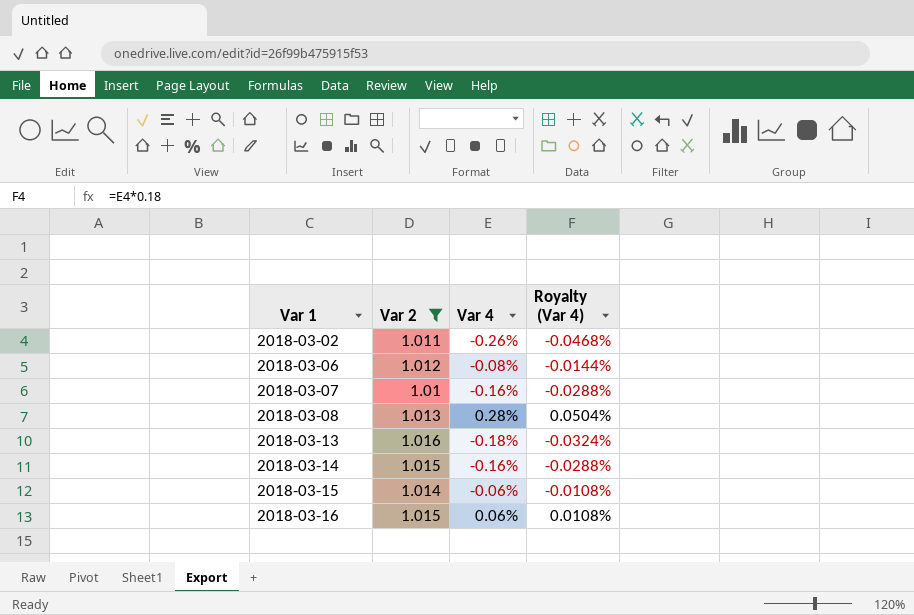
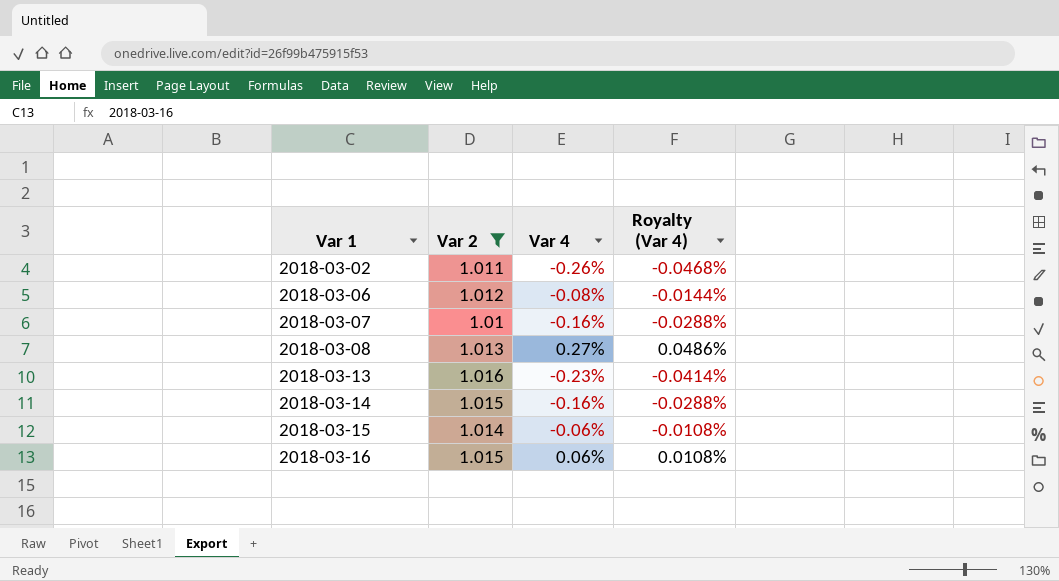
2018-03-08 | Var 4: 0.28% -> 0.27%
2018-03-08 | Royalty (Var 4): 0.0504% -> 0.0486%
2018-03-13 | Var 4: -0.18% -> -0.23%
2018-03-13 | Royalty (Var 4): -0.0324% -> -0.0414%

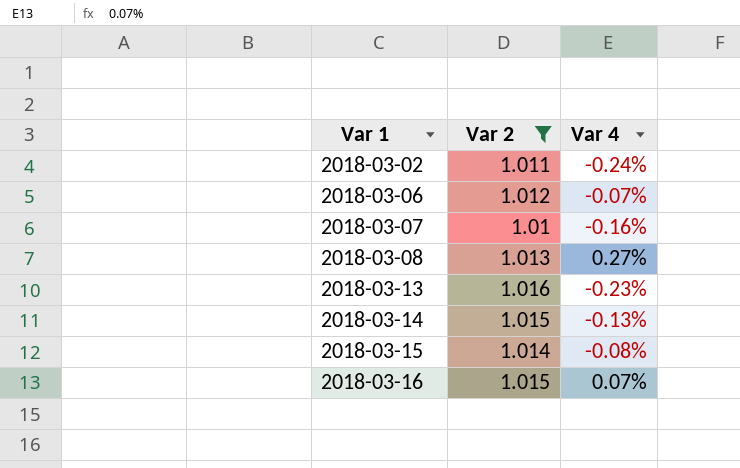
column Royalty (Var 4) | formula: [Var 4] * 0.18 -> none
2018-03-02 | Var 4: -0.26% -> -0.24%
2018-03-06 | Var 4: -0.08% -> -0.07%
2018-03-14 | Var 4: -0.16% -> -0.13%
2018-03-15 | Var 4: -0.06% -> -0.08%
2018-03-16 | Var 4: 0.06% -> 0.07%

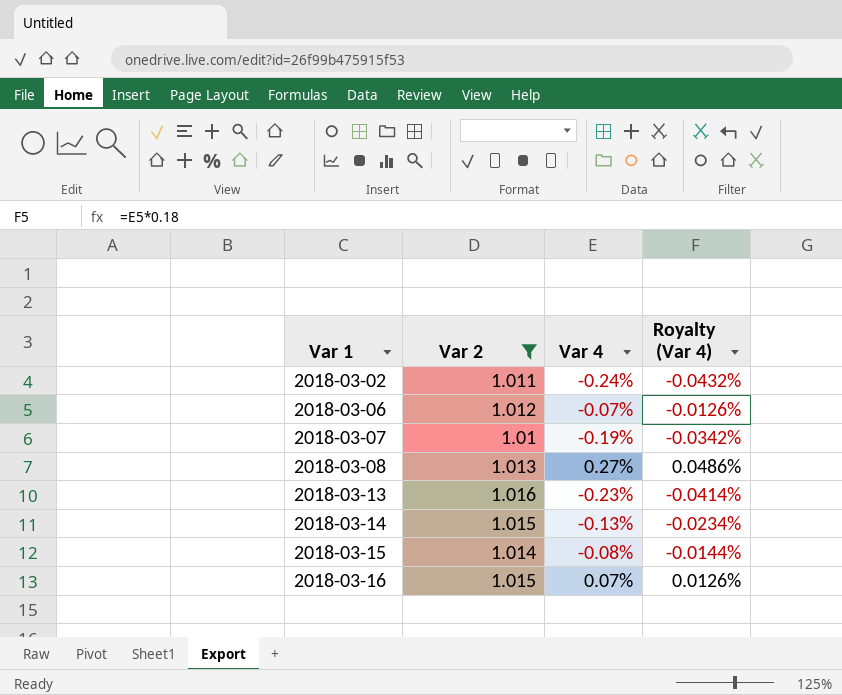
column Royalty (Var 4) | formula: none -> [Var 4] * 0.18
2018-03-07 | Var 4: -0.16% -> -0.19%

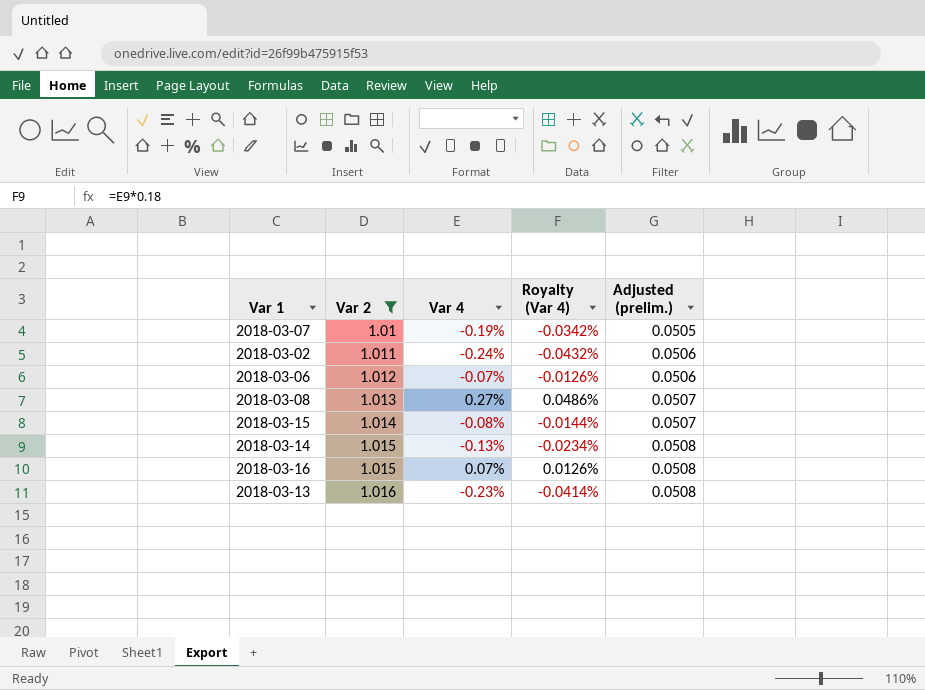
row order: Var 1 ascending -> Var 2 ascending
column Adjusted (prelim.) | formula: none -> [Var 2] * 0.05

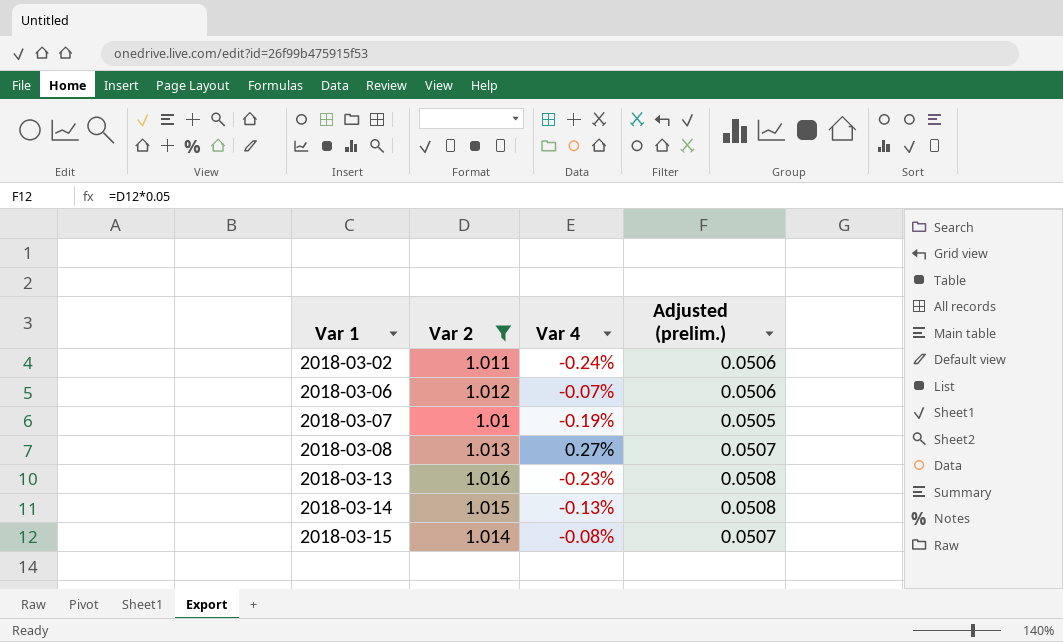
row order: Var 2 ascending -> Var 1 ascending
column Royalty (Var 4) | formula: [Var 4] * 0.18 -> none
row 2018-03-16: 1.015 | 0.07% | 0.0126% | 0.0508 -> none

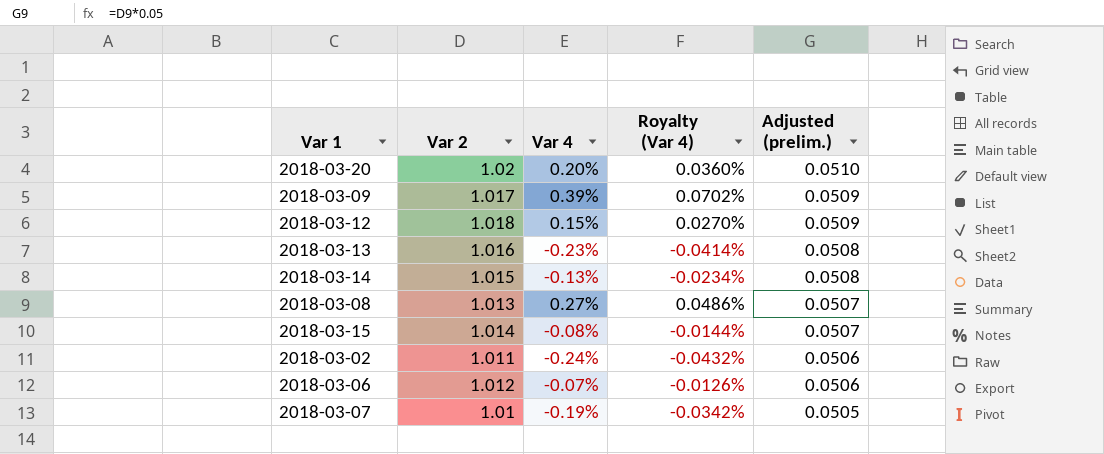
filter: Var 2 <= 1.016 -> none
row order: Var 1 ascending -> Adjusted (prelim.) descending
column Royalty (Var 4) | formula: none -> [Var 4] * 0.18

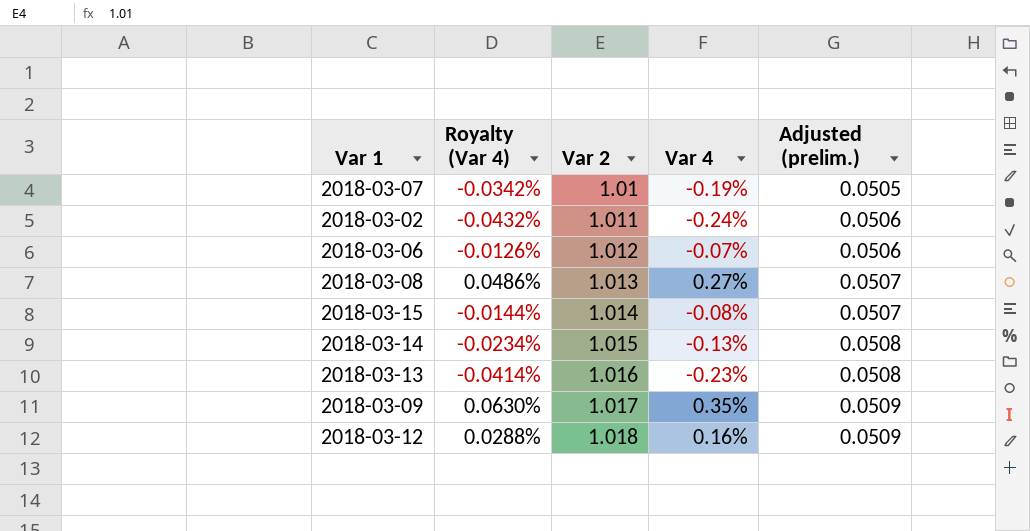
row order: Adjusted (prelim.) descending -> Var 2 ascending
column Royalty (Var 4) | position: 4 -> 2
row 2018-03-20: 1.02 | 0.20% | 0.0360% | 0.0510 -> none
2018-03-09 | Royalty (Var 4): 0.0702% -> 0.0630%
2018-03-09 | Var 4: 0.39% -> 0.35%
2018-03-12 | Royalty (Var 4): 0.0270% -> 0.0288%
2018-03-12 | Var 4: 0.15% -> 0.16%

